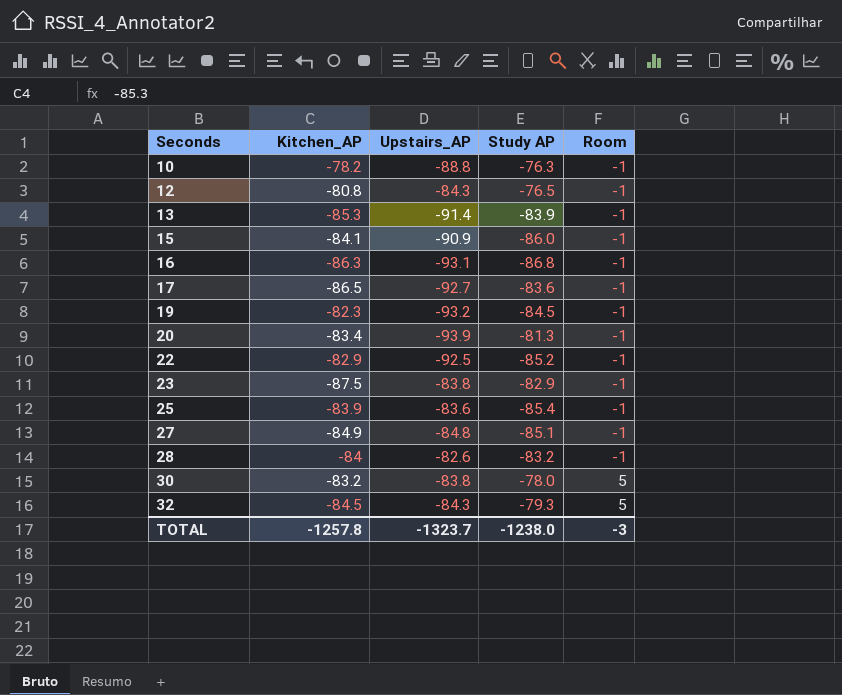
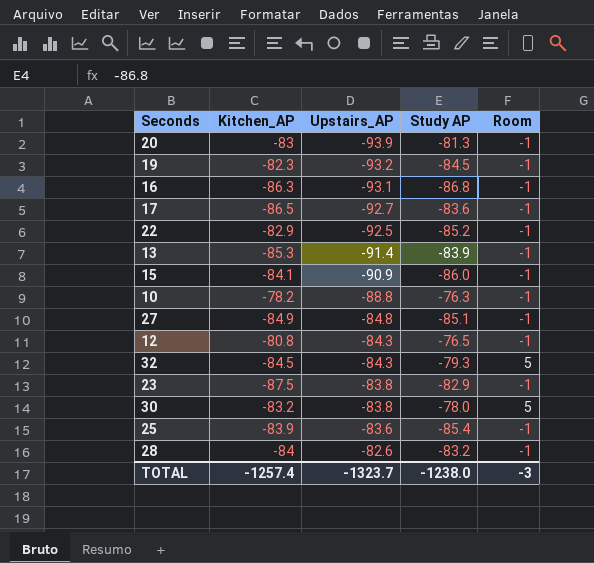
row order: Seconds ascending -> Upstairs_AP ascending
20 | Kitchen_AP: -83.4 -> -83
TOTAL | Kitchen_AP: -1257.8 -> -1257.4

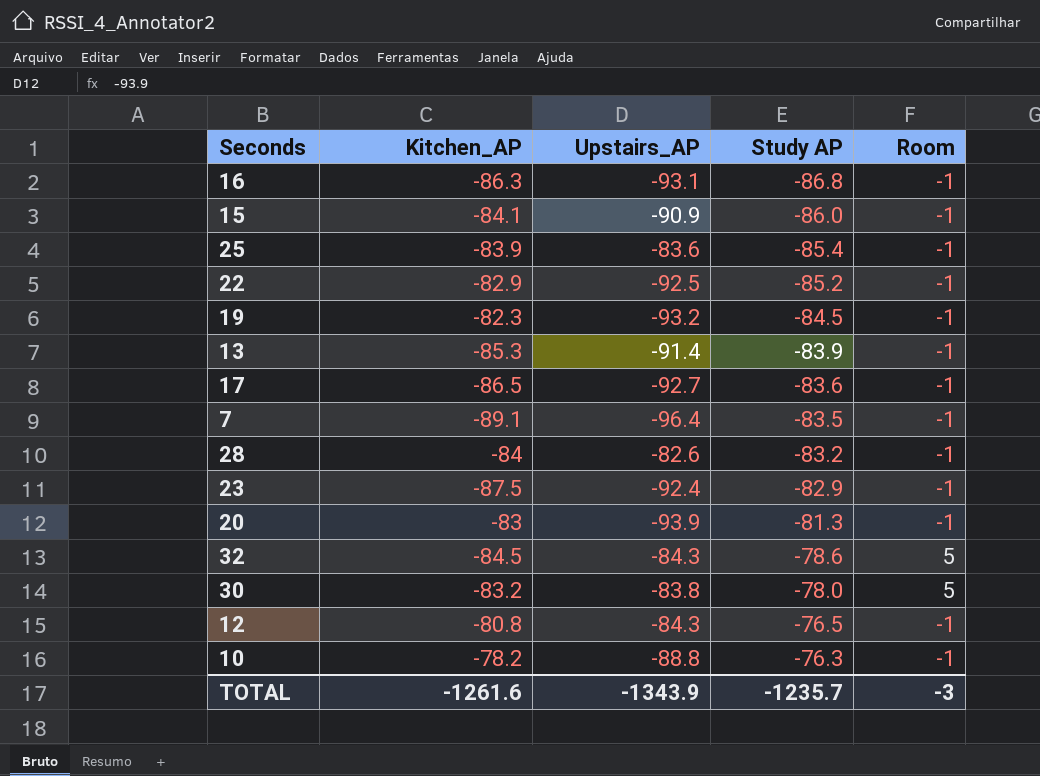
row order: Upstairs_AP ascending -> Study AP ascending
row 27: -84.9 | -84.8 | -85.1 | -1 -> none
row 7: none -> -89.1 | -96.4 | -83.5 | -1
23 | Upstairs_AP: -83.8 -> -92.4
32 | Study AP: -79.3 -> -78.6
TOTAL | Kitchen_AP: -1257.4 -> -1261.6
TOTAL | Upstairs_AP: -1323.7 -> -1343.9
TOTAL | Study AP: -1238.0 -> -1235.7

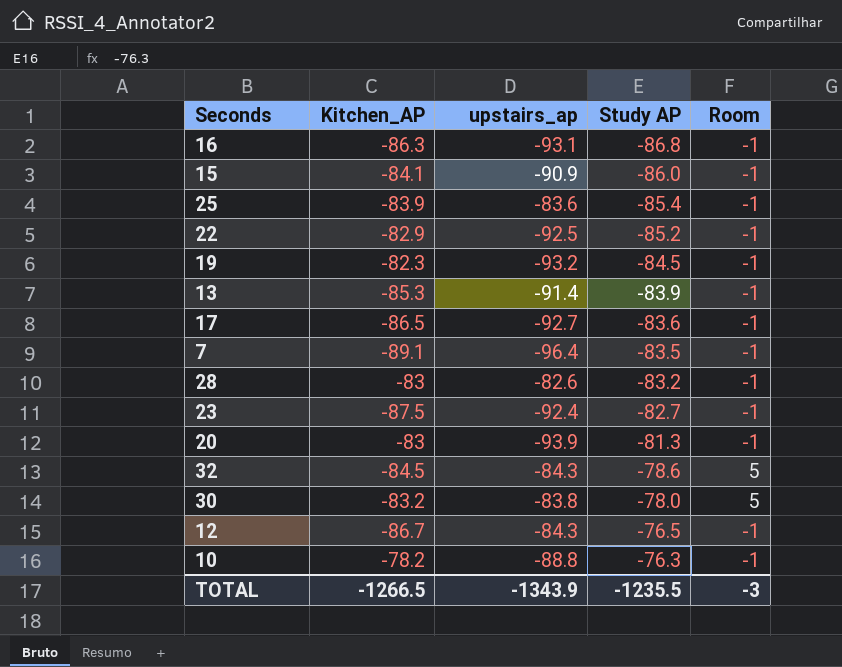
column name: Upstairs_AP -> upstairs_ap
28 | Kitchen_AP: -84 -> -83
23 | Study AP: -82.9 -> -82.7
12 | Kitchen_AP: -80.8 -> -86.7
TOTAL | Kitchen_AP: -1261.6 -> -1266.5
TOTAL | Study AP: -1235.7 -> -1235.5

